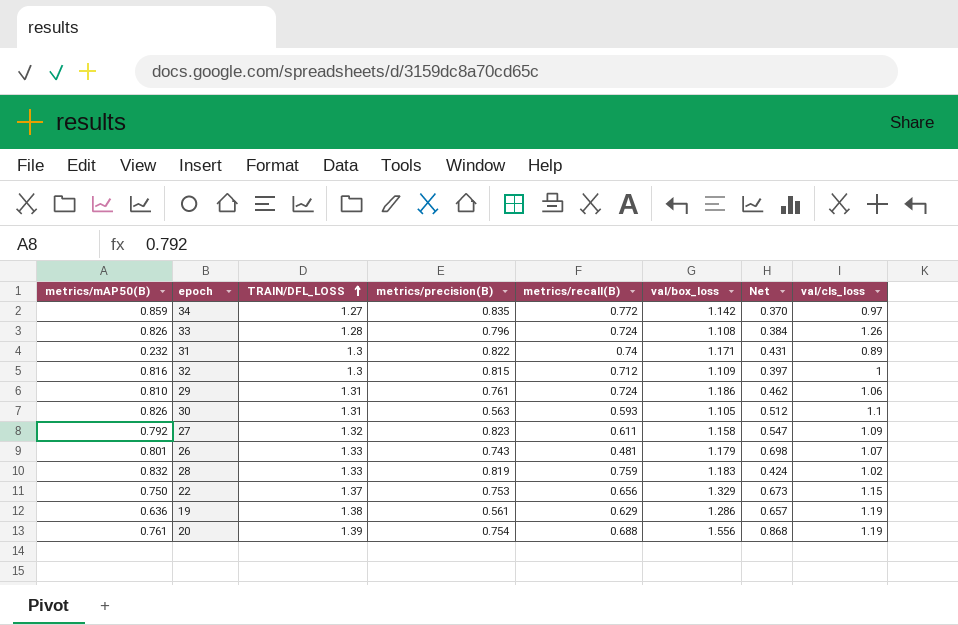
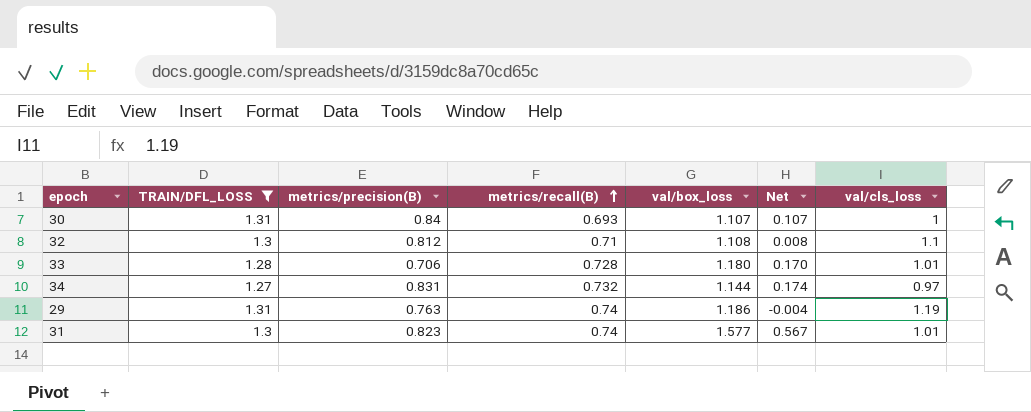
filter: none -> TRAIN/DFL_LOSS <= 1.31
row order: TRAIN/DFL_LOSS ascending -> metrics/recall(B) ascending
column metrics/mAP50(B) | position: 1 -> none
column Net | formula: [val/box_loss] - [metrics/recall(B)] -> [val/box_loss] - [val/cls_loss]
30 | metrics/precision(B): 0.563 -> 0.84
30 | metrics/recall(B): 0.593 -> 0.693
30 | val/box_loss: 1.105 -> 1.107
30 | val/cls_loss: 1.1 -> 1
32 | metrics/precision(B): 0.815 -> 0.812
32 | metrics/recall(B): 0.712 -> 0.71
32 | val/box_loss: 1.109 -> 1.108
32 | val/cls_loss: 1 -> 1.1
33 | metrics/precision(B): 0.796 -> 0.706
33 | metrics/recall(B): 0.724 -> 0.728
33 | val/box_loss: 1.108 -> 1.180
33 | val/cls_loss: 1.26 -> 1.01
34 | metrics/precision(B): 0.835 -> 0.831
34 | metrics/recall(B): 0.772 -> 0.732
34 | val/box_loss: 1.142 -> 1.144
29 | metrics/precision(B): 0.761 -> 0.763
29 | metrics/recall(B): 0.724 -> 0.74
29 | val/cls_loss: 1.06 -> 1.19
31 | metrics/precision(B): 0.822 -> 0.823
31 | val/box_loss: 1.171 -> 1.577
31 | val/cls_loss: 0.89 -> 1.01

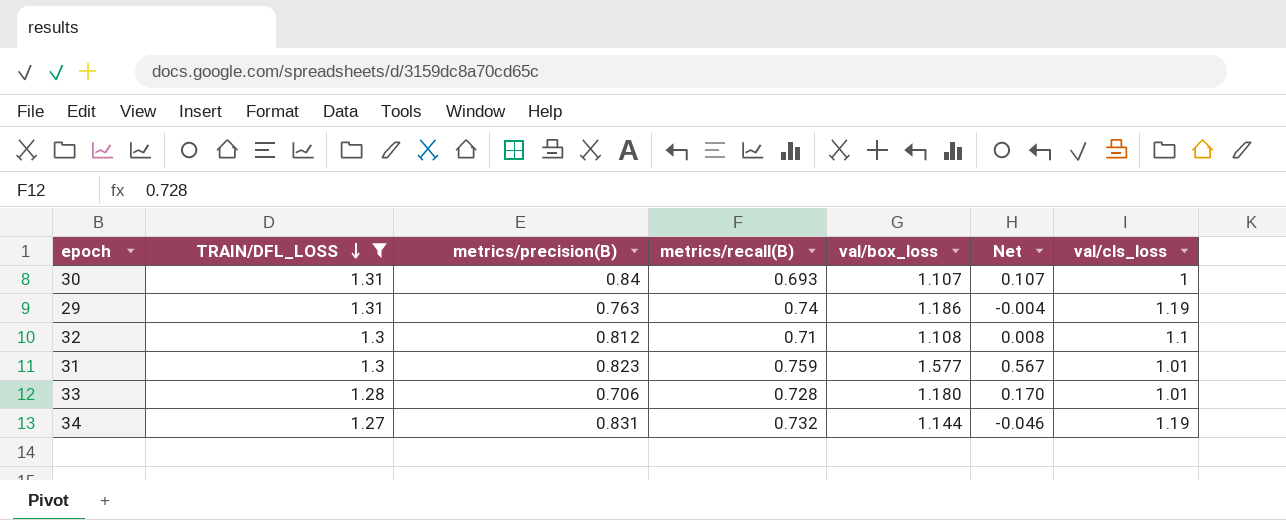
row order: metrics/recall(B) ascending -> TRAIN/DFL_LOSS descending
31 | metrics/recall(B): 0.74 -> 0.759
34 | Net: 0.174 -> -0.046
34 | val/cls_loss: 0.97 -> 1.19

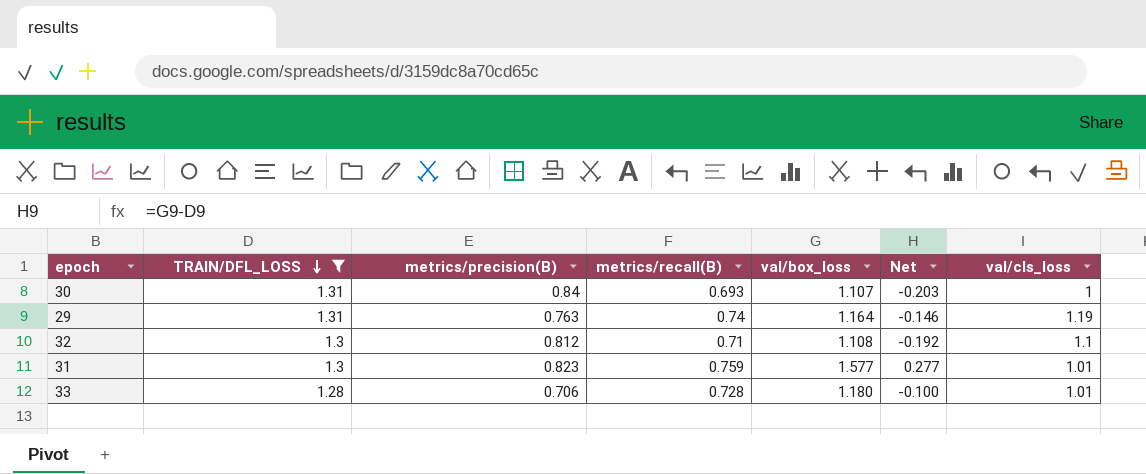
column Net | formula: [val/box_loss] - [val/cls_loss] -> [val/box_loss] - [TRAIN/DFL_LOSS]
row 34: 1.27 | 0.831 | 0.732 | 1.144 | -0.046 | 1.19 -> none
29 | val/box_loss: 1.186 -> 1.164

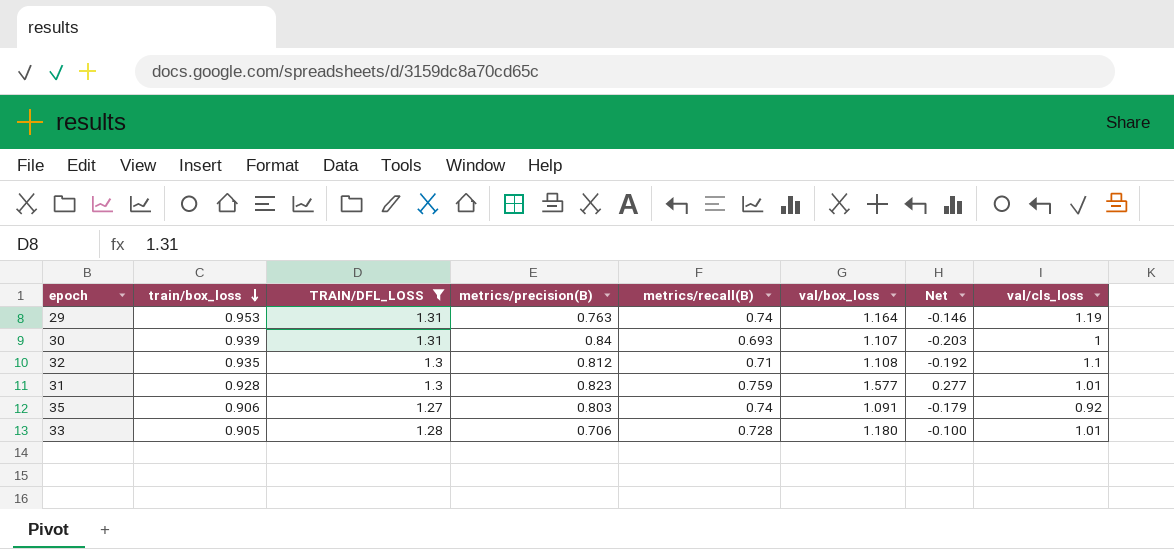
row order: TRAIN/DFL_LOSS descending -> train/box_loss descending
column train/box_loss | position: none -> 2
row 35: none -> 0.906 | 1.27 | 0.803 | 0.74 | 1.091 | -0.179 | 0.92

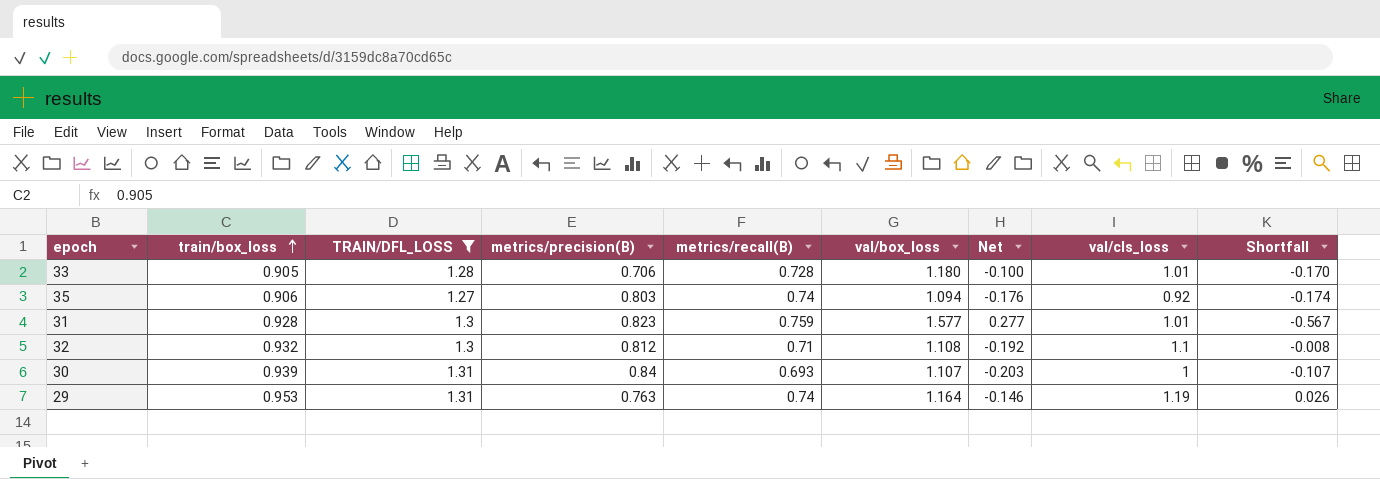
row order: train/box_loss descending -> train/box_loss ascending
column Shortfall | formula: none -> [val/cls_loss] - [val/box_loss]
35 | val/box_loss: 1.091 -> 1.094
35 | Net: -0.179 -> -0.176
32 | train/box_loss: 0.935 -> 0.932

